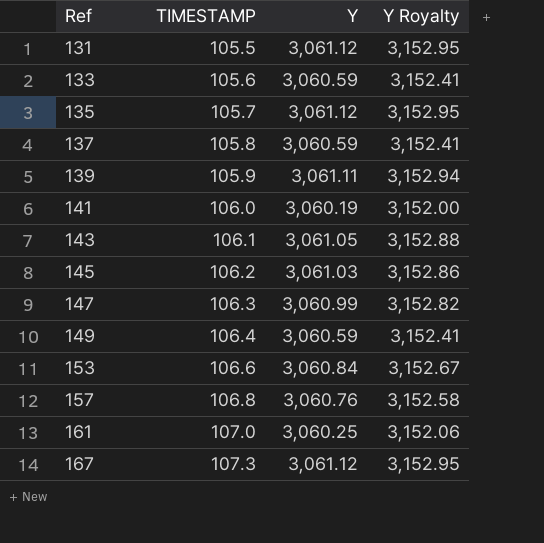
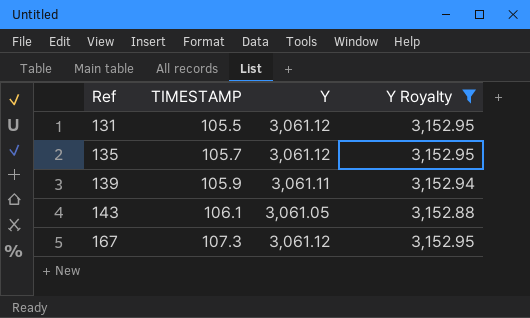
filter: none -> Y Royalty >= 3,152.88

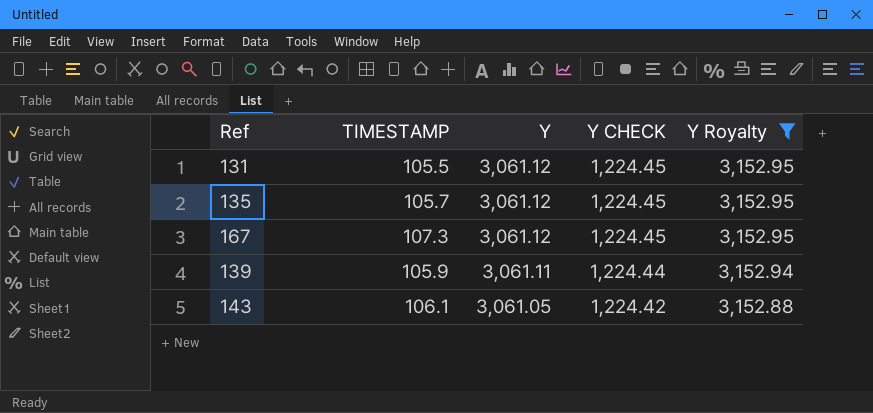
row order: Ref ascending -> Y descending
column Y CHECK | formula: none -> [Y] * 0.4

